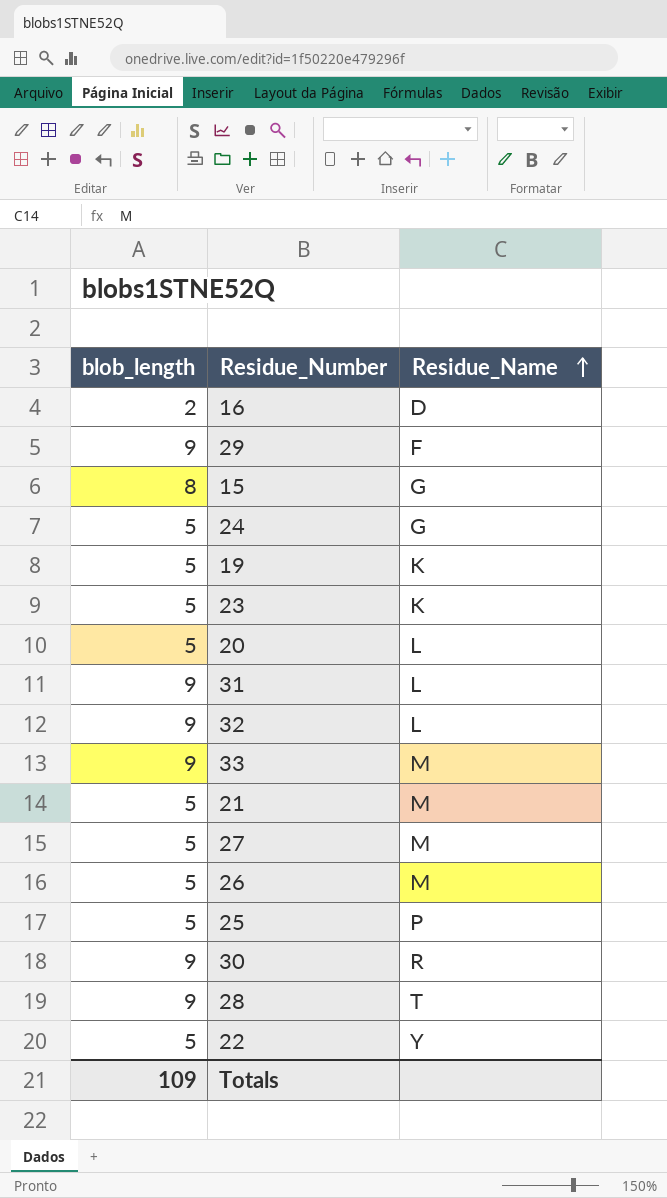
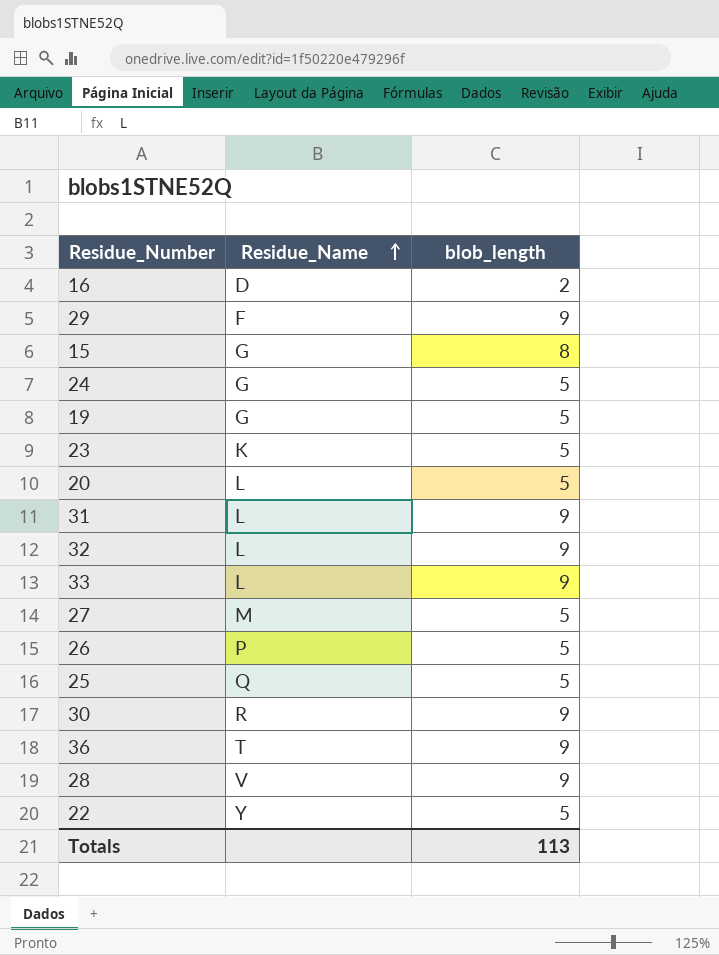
column blob_length | position: 1 -> 3
row 21: 5 | M -> none
19 | Residue_Name: K -> G
33 | Residue_Name: M -> L
26 | Residue_Name: M -> P
25 | Residue_Name: P -> Q
row 36: none -> T | 9
28 | Residue_Name: T -> V
Totals | blob_length: 109 -> 113

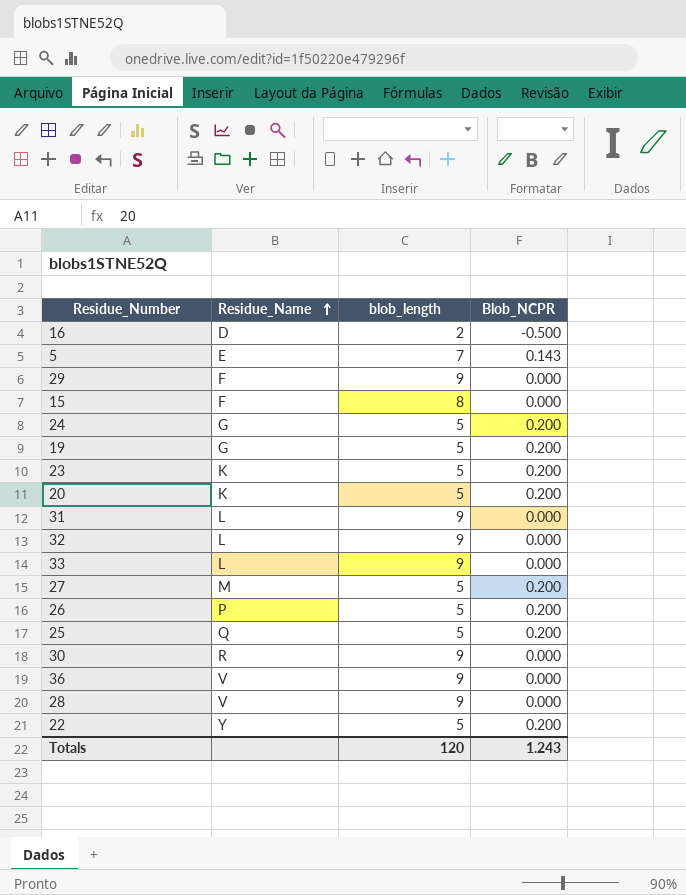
column Blob_NCPR | position: none -> 4
row 5: none -> E | 7 | 0.143
15 | Residue_Name: G -> F
20 | Residue_Name: L -> K
36 | Residue_Name: T -> V
Totals | blob_length: 113 -> 120

